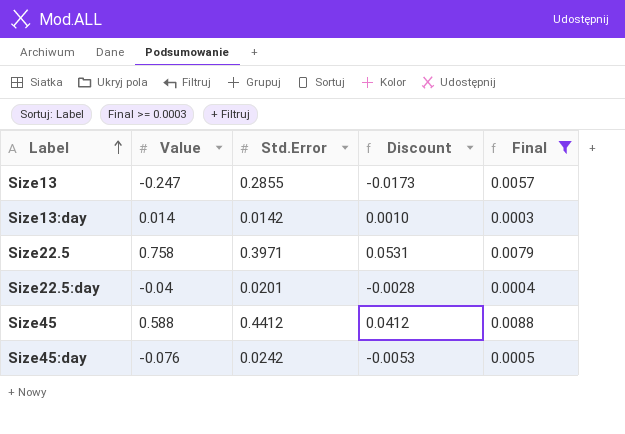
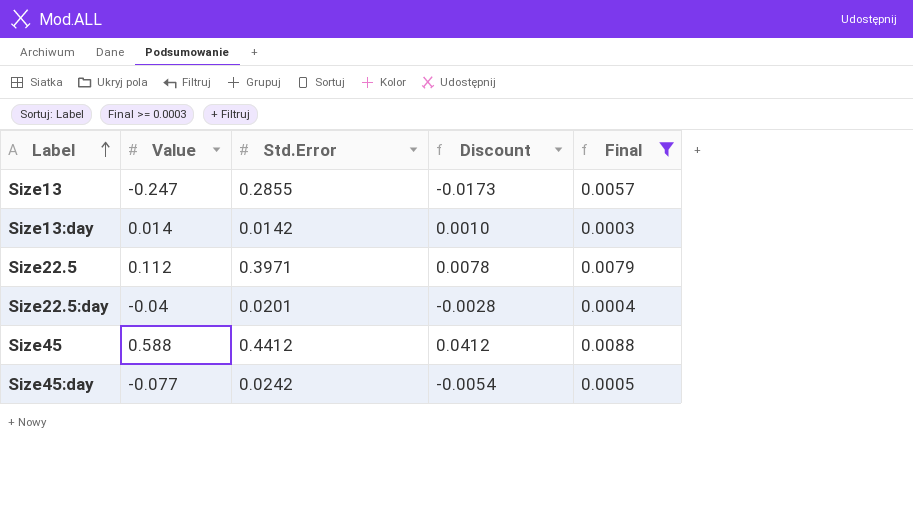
Size22.5 | Value: 0.758 -> 0.112
Size22.5 | Discount: 0.0531 -> 0.0078
Size45:day | Value: -0.076 -> -0.077
Size45:day | Discount: -0.0053 -> -0.0054

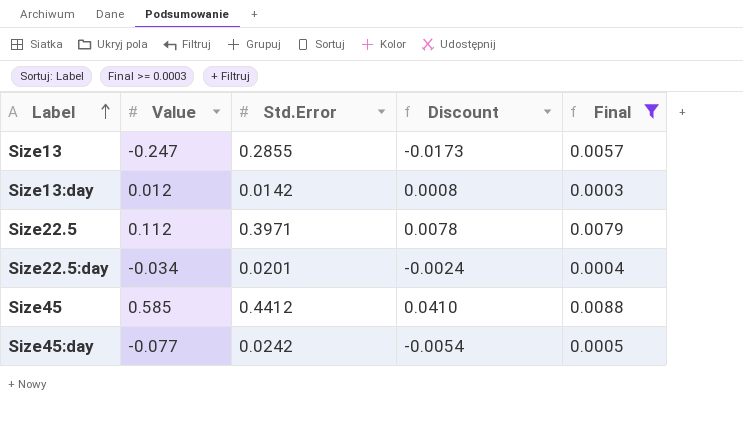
Size13:day | Value: 0.014 -> 0.012
Size13:day | Discount: 0.0010 -> 0.0008
Size22.5:day | Value: -0.04 -> -0.034
Size22.5:day | Discount: -0.0028 -> -0.0024
Size45 | Value: 0.588 -> 0.585
Size45 | Discount: 0.0412 -> 0.0410

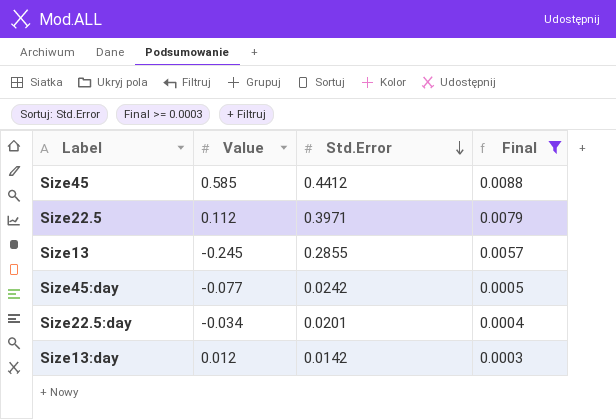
row order: Label ascending -> Std.Error descending
column Discount | formula: [Value] * 0.07 -> none
Size13 | Value: -0.247 -> -0.245

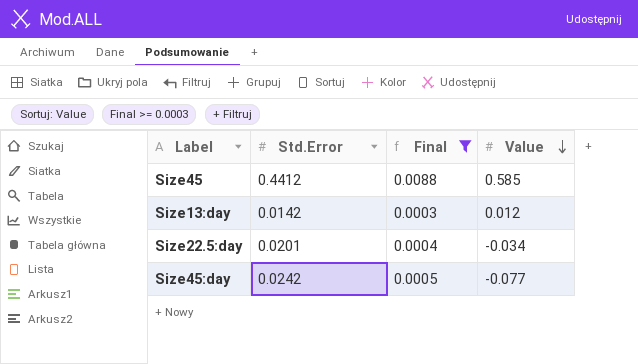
row order: Std.Error descending -> Value descending
column Value | position: 2 -> 4
row Size22.5: 0.112 | 0.3971 | 0.0079 -> none
row Size13: -0.245 | 0.2855 | 0.0057 -> none

